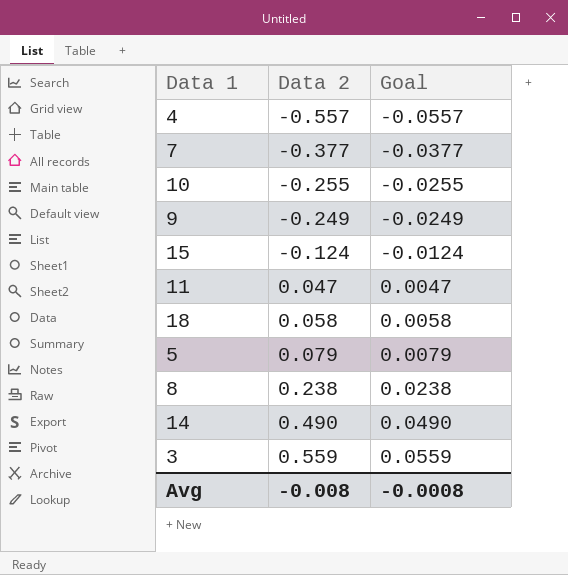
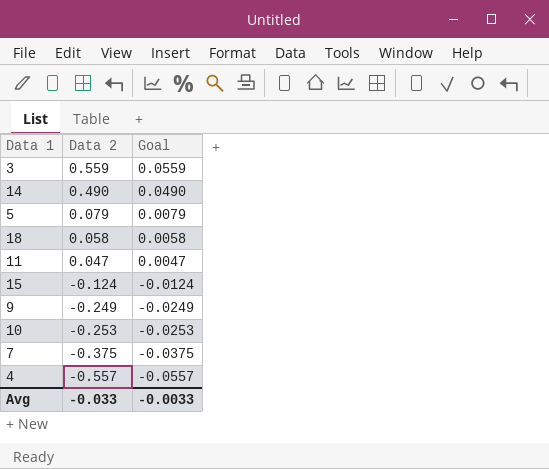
row order: Data 2 ascending -> Data 2 descending
row 8: 0.238 | 0.0238 -> none
10 | Data 2: -0.255 -> -0.253
10 | Goal: -0.0255 -> -0.0253
7 | Data 2: -0.377 -> -0.375
7 | Goal: -0.0377 -> -0.0375
Avg | Data 2: -0.008 -> -0.033
Avg | Goal: -0.0008 -> -0.0033

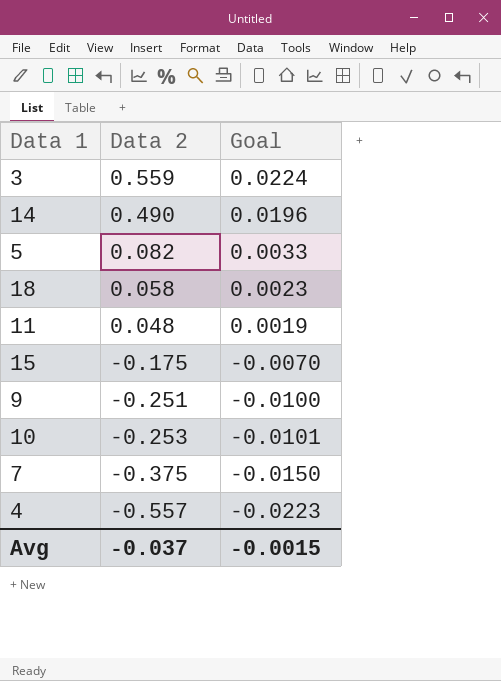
column Goal | formula: [Data 2] * 0.1 -> [Data 2] * 0.04
5 | Data 2: 0.079 -> 0.082
11 | Data 2: 0.047 -> 0.048
15 | Data 2: -0.124 -> -0.175
9 | Data 2: -0.249 -> -0.251
Avg | Data 2: -0.033 -> -0.037
Avg | Goal: -0.0033 -> -0.0015

